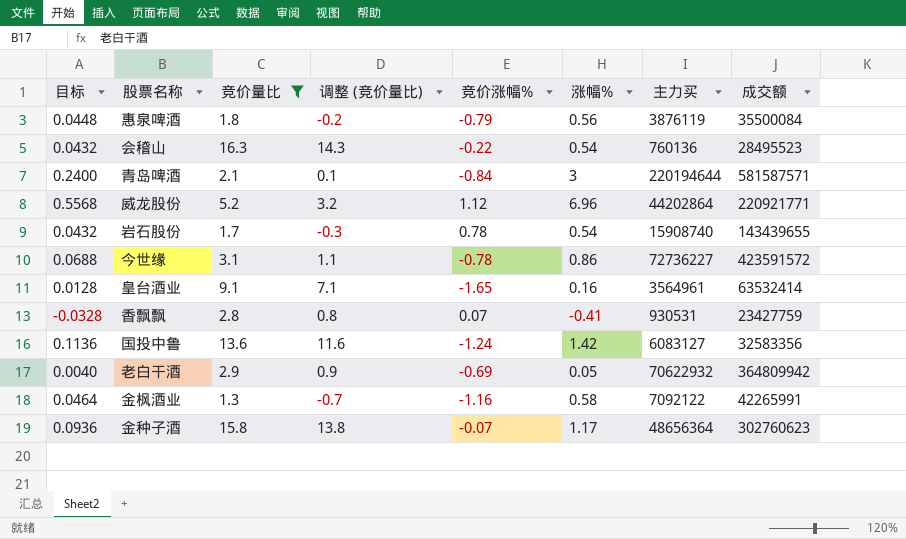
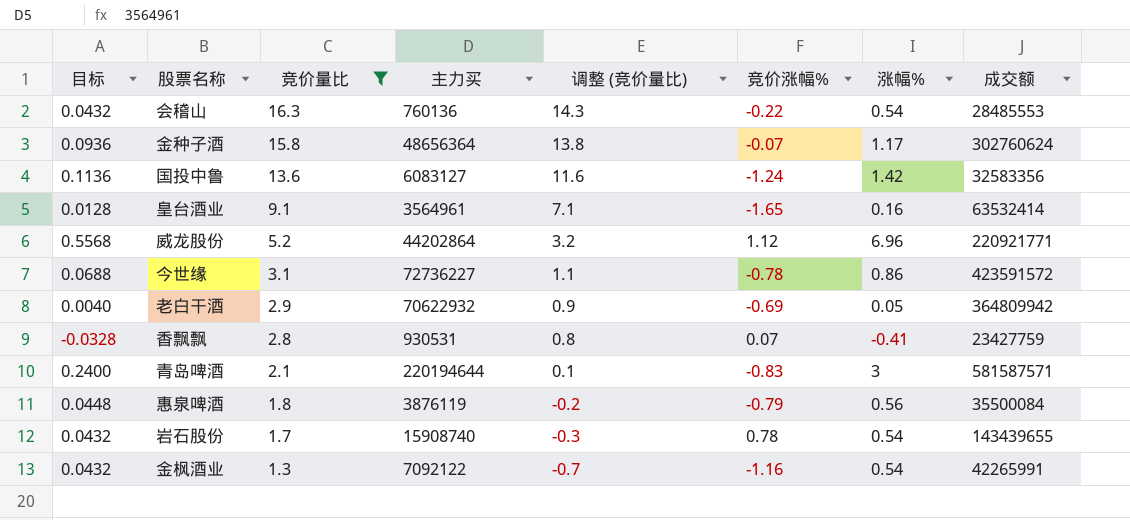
row order: none -> 竞价量比 descending
column 主力买 | position: 7 -> 4
会稽山 | 成交额: 28495523 -> 28485553
金种子酒 | 成交额: 302760623 -> 302760624
青岛啤酒 | 竞价涨幅%: -0.84 -> -0.83
金枫酒业 | 目标: 0.0464 -> 0.0432
金枫酒业 | 涨幅%: 0.58 -> 0.54

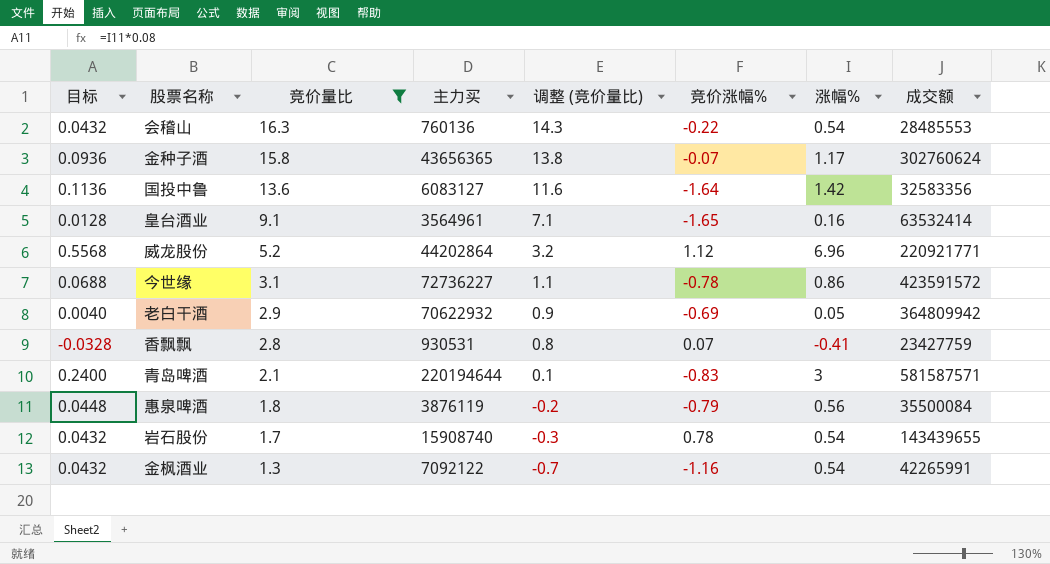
金种子酒 | 主力买: 48656364 -> 43656365
国投中鲁 | 竞价涨幅%: -1.24 -> -1.64

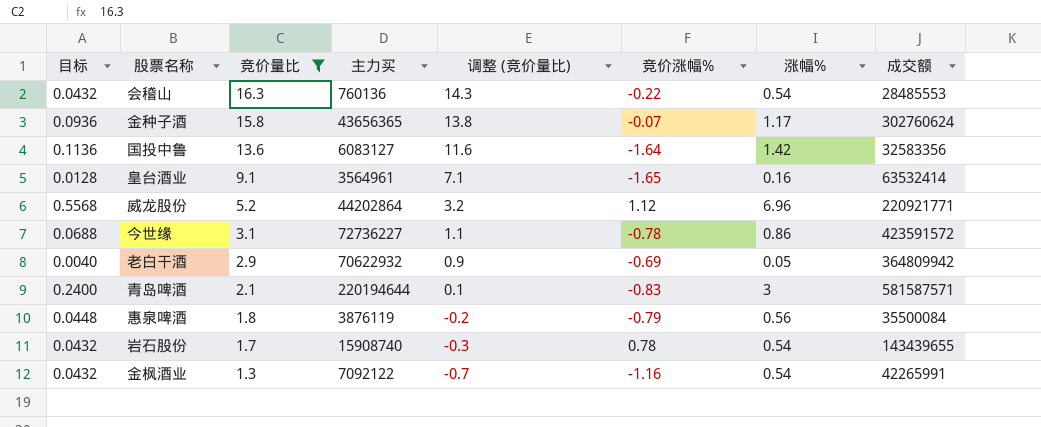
row 香飘飘: -0.0328 | 2.8 | 930531 | 0.8 | 0.07 | -0.41 | 23427759 -> none

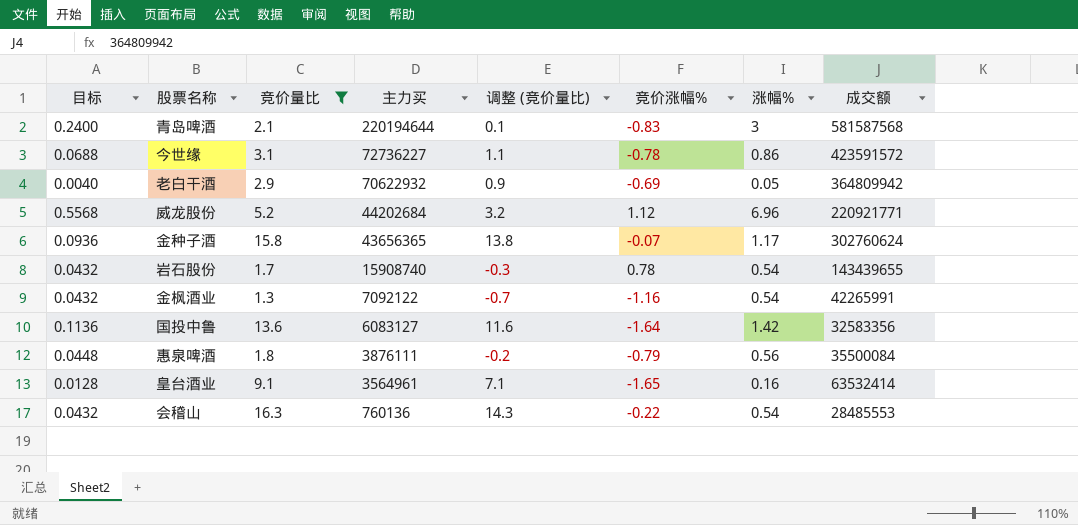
row order: 竞价量比 descending -> 主力买 descending
青岛啤酒 | 成交额: 581587571 -> 581587568
威龙股份 | 主力买: 44202864 -> 44202684
惠泉啤酒 | 主力买: 3876119 -> 3876111

